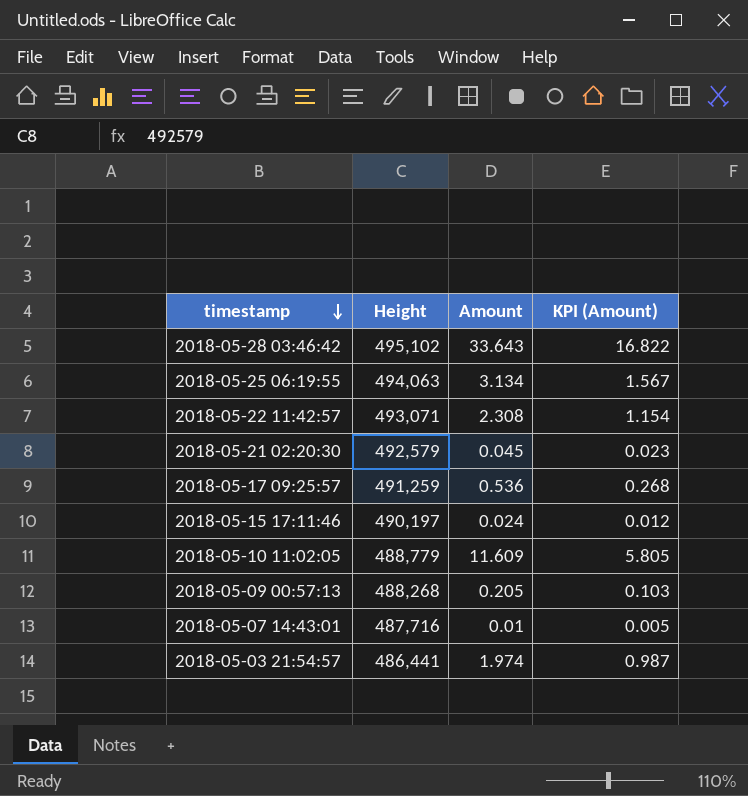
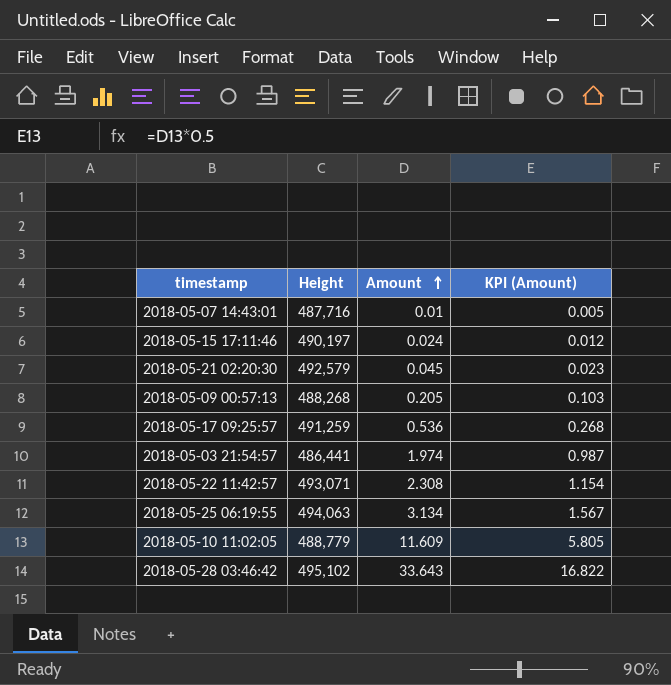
row order: timestamp descending -> Amount ascending

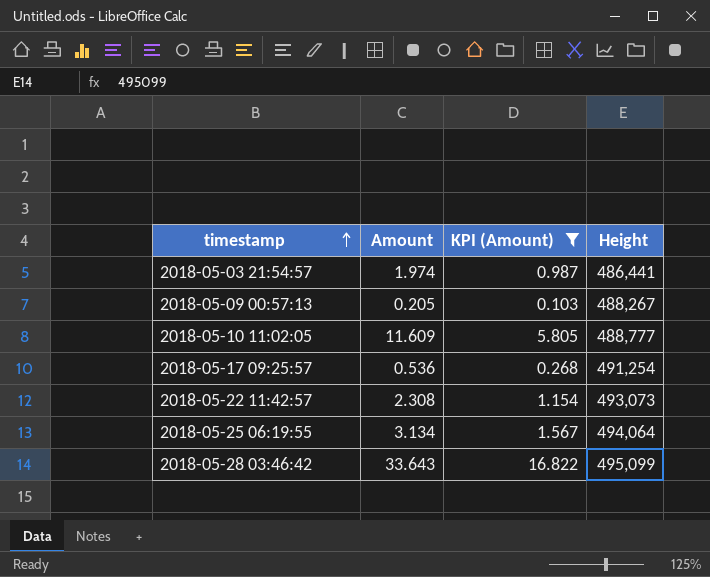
filter: none -> KPI (Amount) >= 0.103
row order: Amount ascending -> timestamp ascending
column Height | position: 2 -> 4
2018-05-09 00:57:13 | Height: 488,268 -> 488,267
2018-05-10 11:02:05 | Height: 488,779 -> 488,777
2018-05-17 09:25:57 | Height: 491,259 -> 491,254
2018-05-22 11:42:57 | Height: 493,071 -> 493,073
2018-05-25 06:19:55 | Height: 494,063 -> 494,064
2018-05-28 03:46:42 | Height: 495,102 -> 495,099

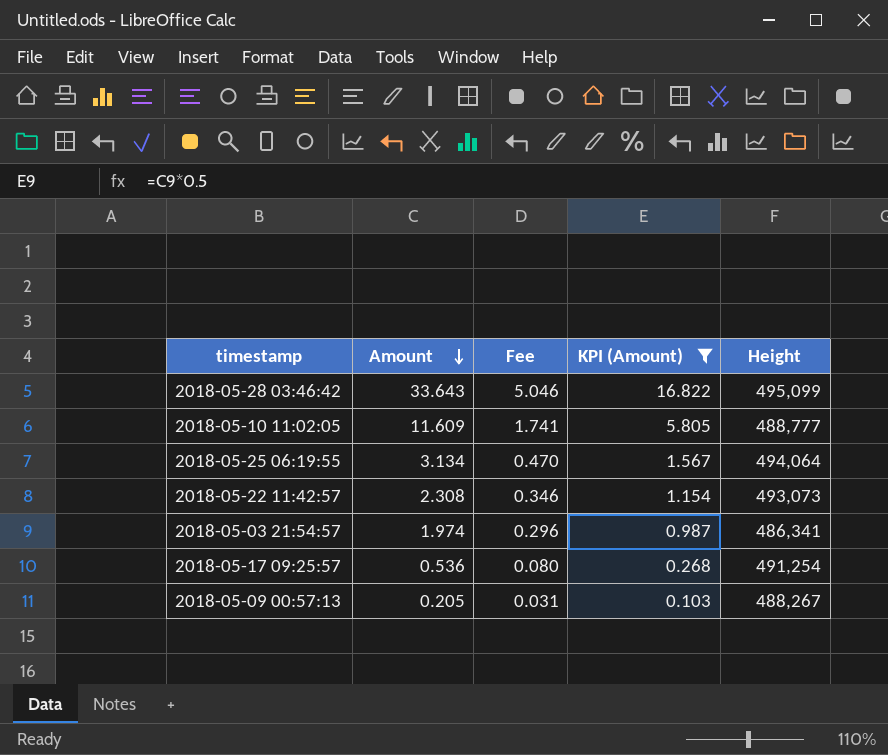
row order: timestamp ascending -> Amount descending
column Fee | formula: none -> [Amount] * 0.15
2018-05-03 21:54:57 | Height: 486,441 -> 486,341

